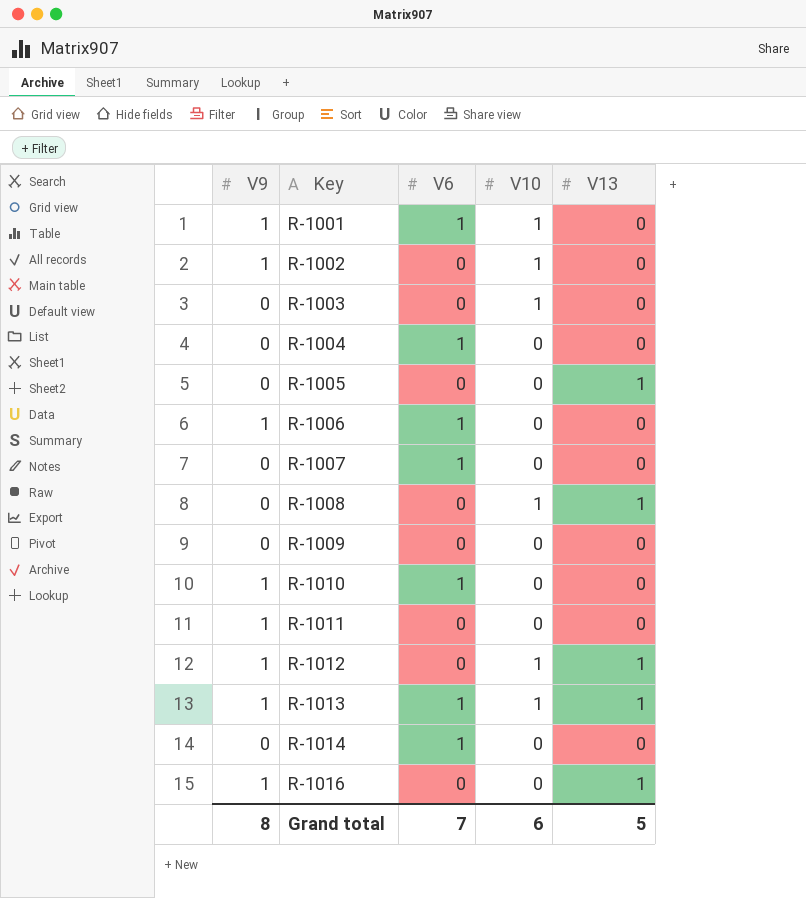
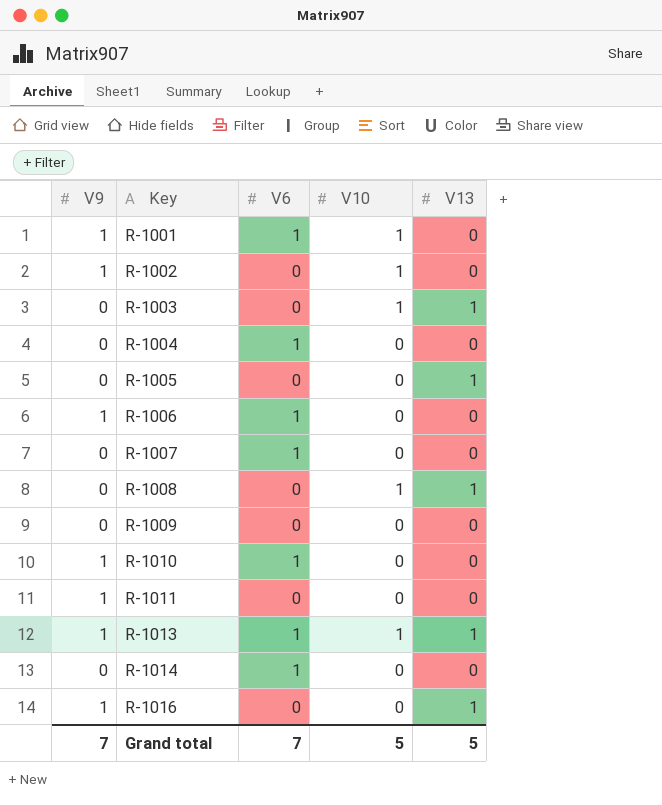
row R-1012: 1 | 0 | 1 | 1 -> none
R-1003 | V13: 0 -> 1
Grand total | V9: 8 -> 7
Grand total | V10: 6 -> 5

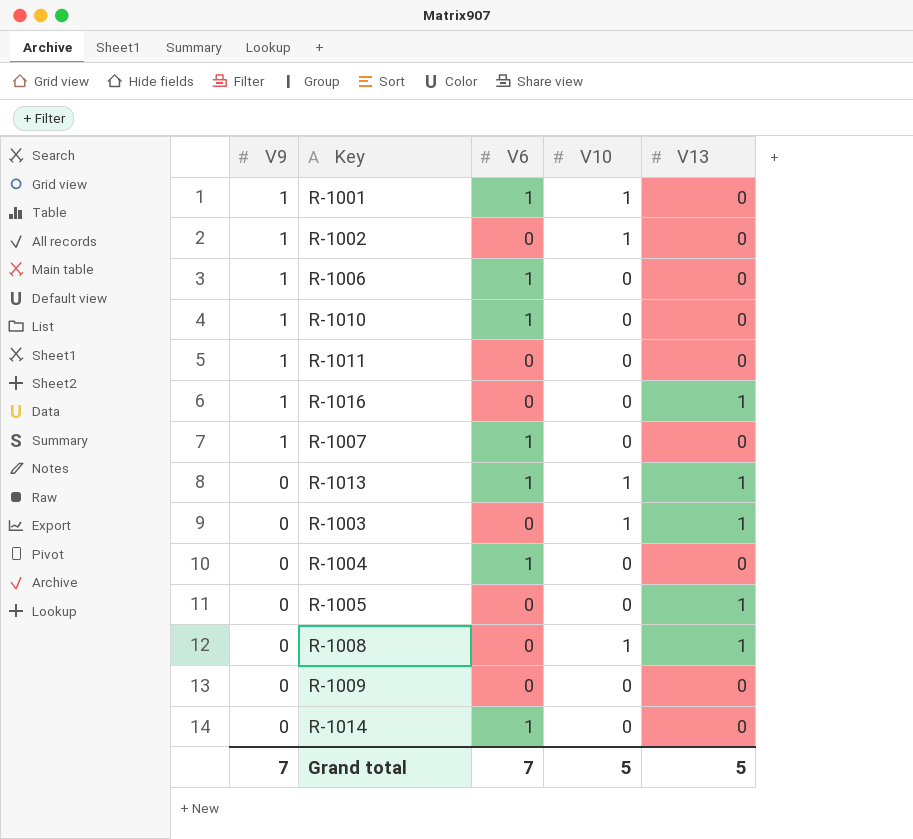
row order: Key ascending -> V9 descending
R-1007 | V9: 0 -> 1
R-1013 | V9: 1 -> 0

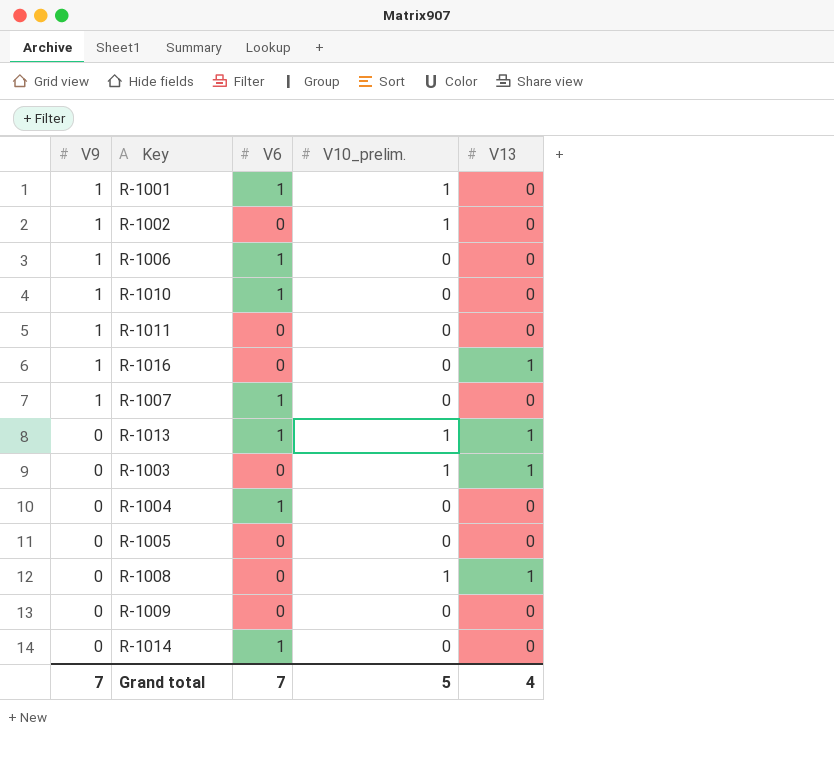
column name: V10 -> V10_prelim.
R-1005 | V13: 1 -> 0
Grand total | V13: 5 -> 4

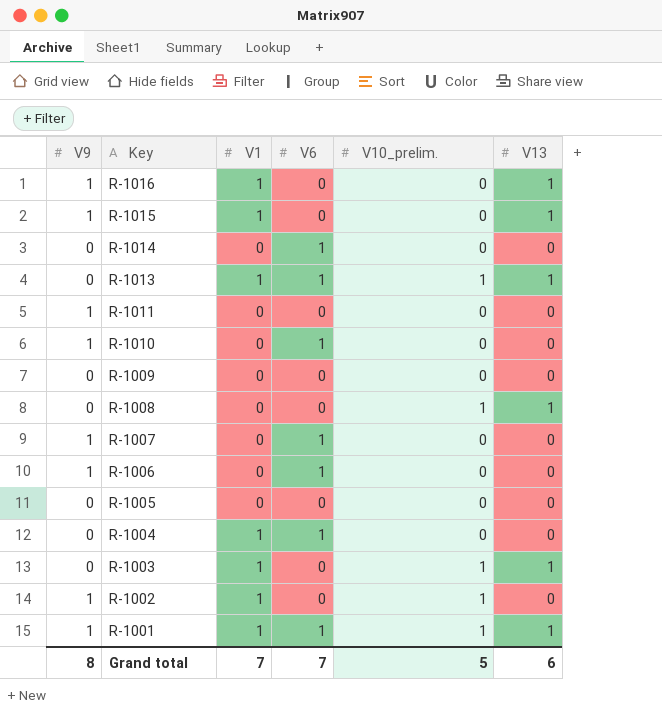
row order: V9 descending -> Key descending
column V1 | position: none -> 3
row R-1015: none -> 1 | 1 | 0 | 0 | 1
R-1001 | V13: 0 -> 1
Grand total | V9: 7 -> 8
Grand total | V13: 4 -> 6

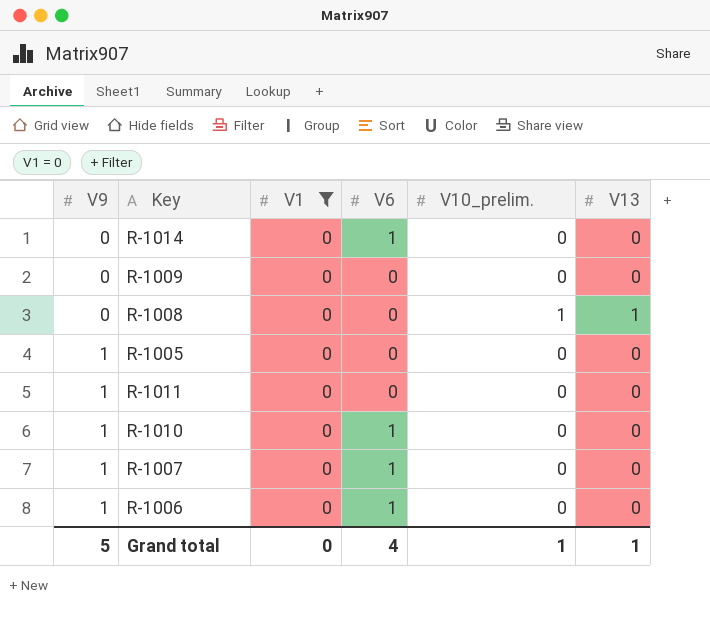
filter: none -> V1 = 0
row order: Key descending -> V9 ascending
R-1005 | V9: 0 -> 1
Grand total | V9: 8 -> 5
Grand total | V1: 7 -> 0
Grand total | V6: 7 -> 4
Grand total | V10_prelim.: 5 -> 1
Grand total | V13: 6 -> 1

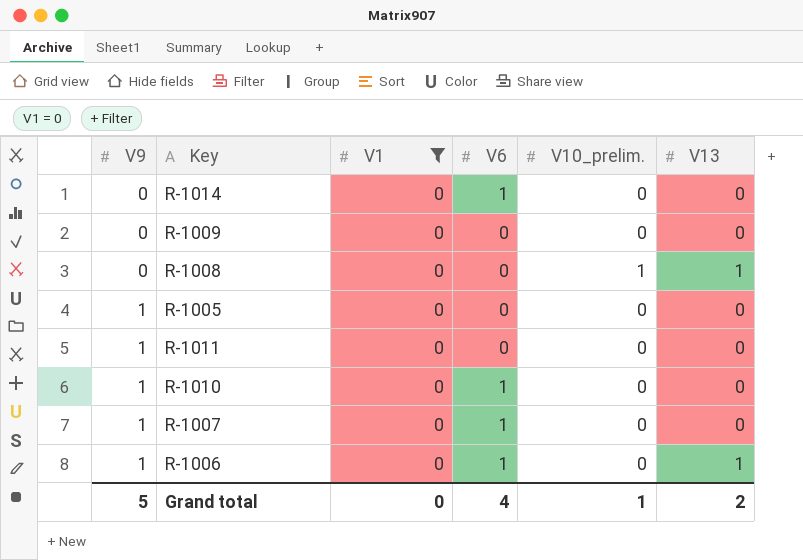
R-1006 | V13: 0 -> 1
Grand total | V13: 1 -> 2

